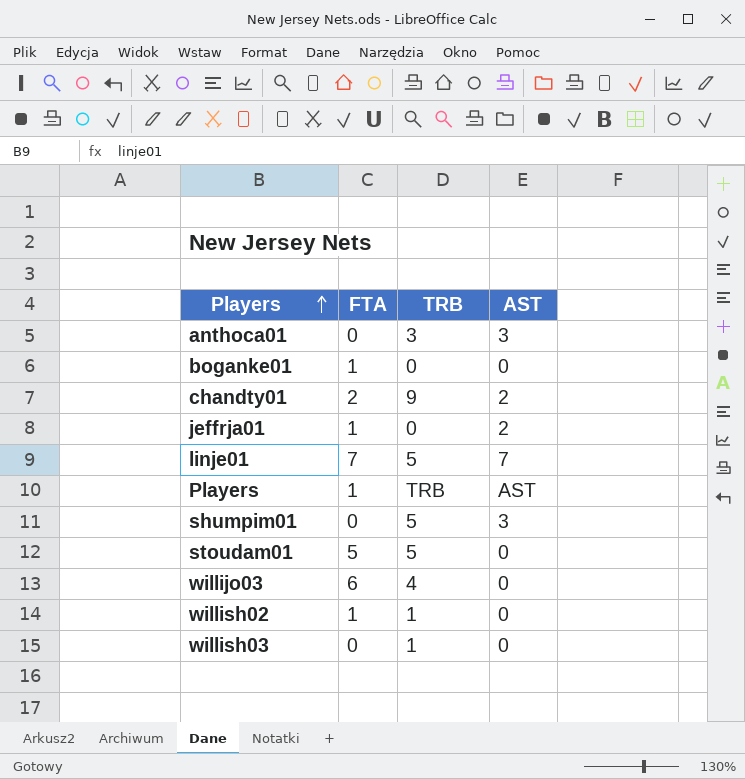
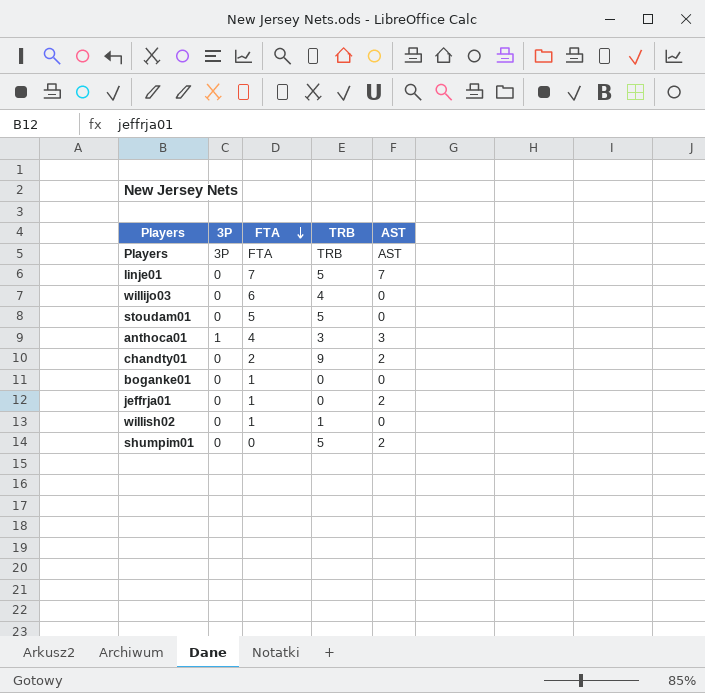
row order: Players ascending -> FTA descending
column 3P | position: none -> 2
row willish03: 0 | 1 | 0 -> none
Players | FTA: 1 -> FTA
anthoca01 | FTA: 0 -> 4
shumpim01 | AST: 3 -> 2

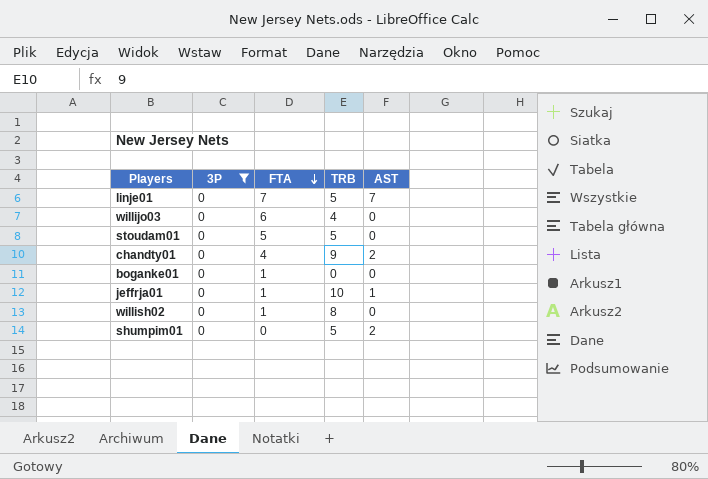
filter: none -> 3P = 0
chandty01 | FTA: 2 -> 4
jeffrja01 | TRB: 0 -> 10
jeffrja01 | AST: 2 -> 1
willish02 | TRB: 1 -> 8

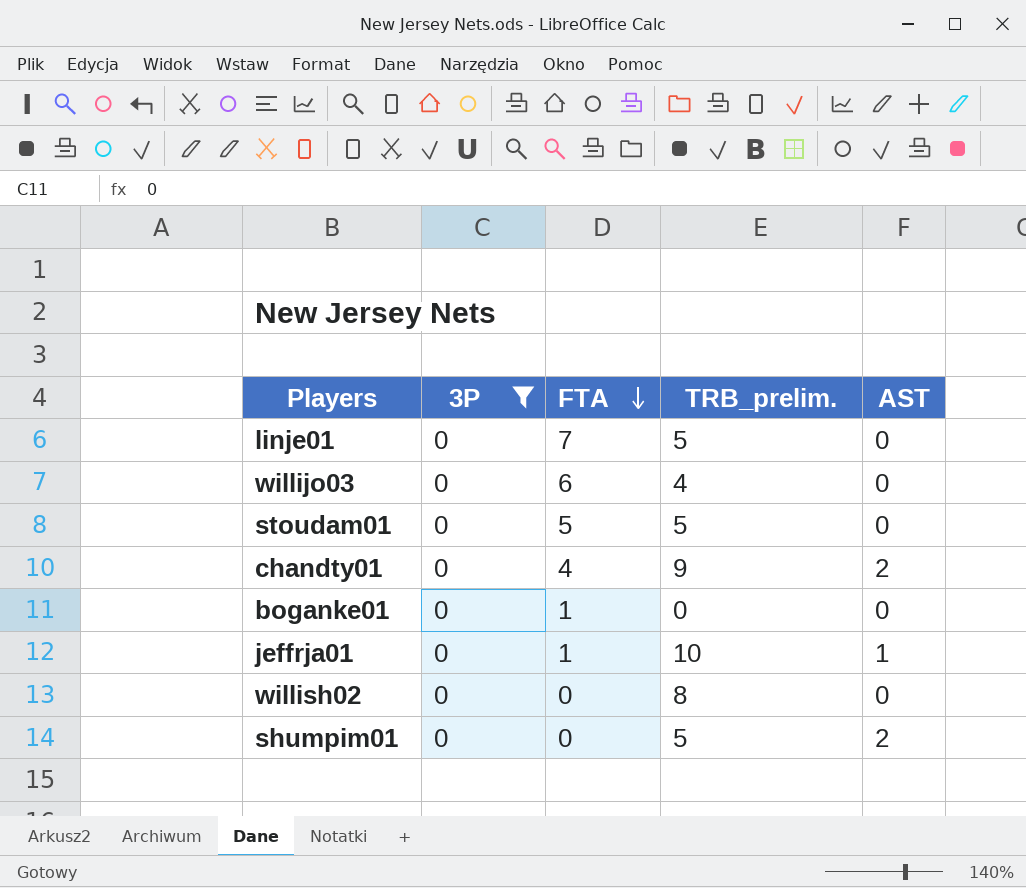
column name: TRB -> TRB_prelim.
linje01 | AST: 7 -> 0
willish02 | FTA: 1 -> 0

